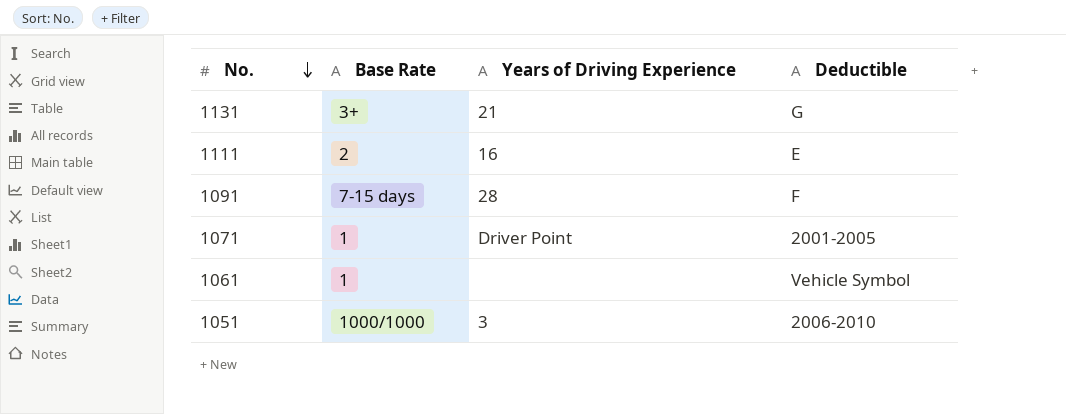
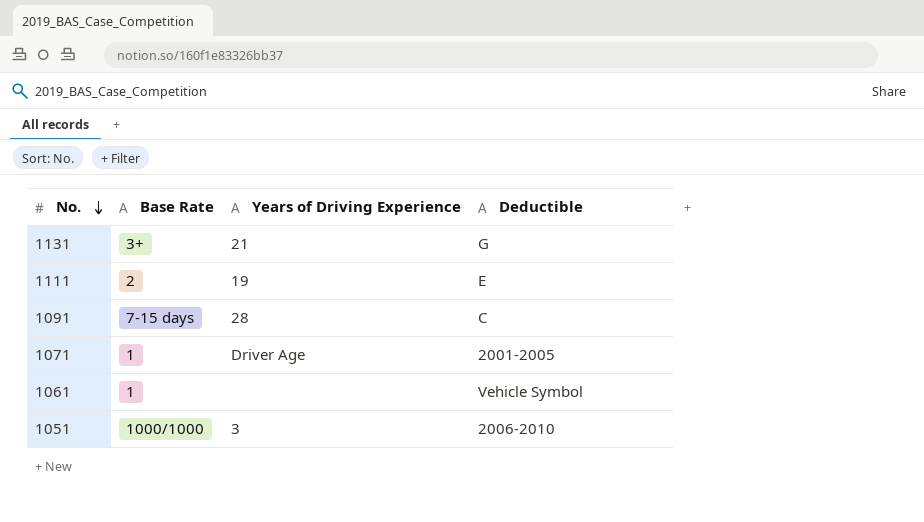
1111 | Years of Driving Experience: 16 -> 19
1091 | Deductible: F -> C
1071 | Years of Driving Experience: Driver Point -> Driver Age

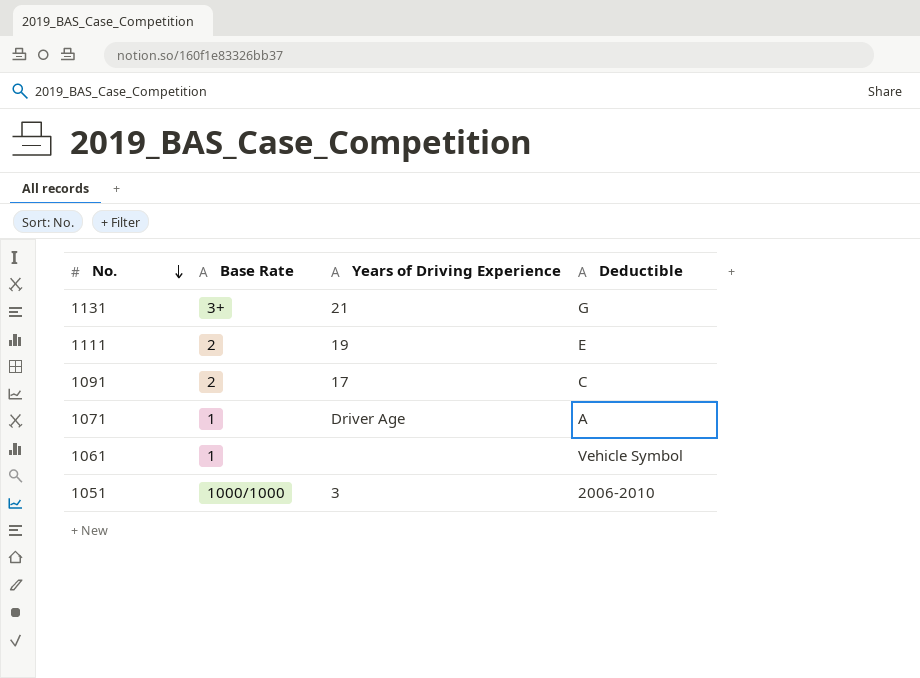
1091 | Base Rate: 7-15 days -> 2
1091 | Years of Driving Experience: 28 -> 17
1071 | Deductible: 2001-2005 -> A

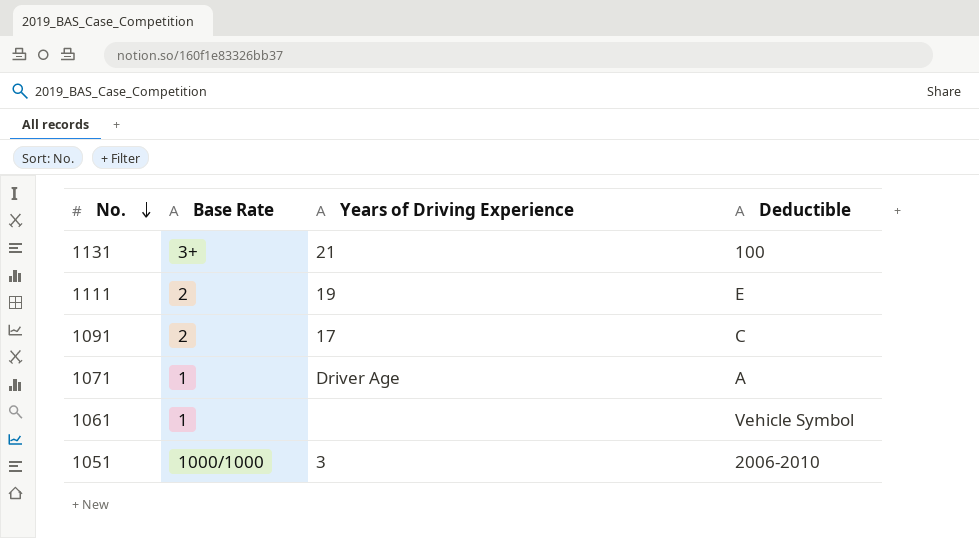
1131 | Deductible: G -> 100

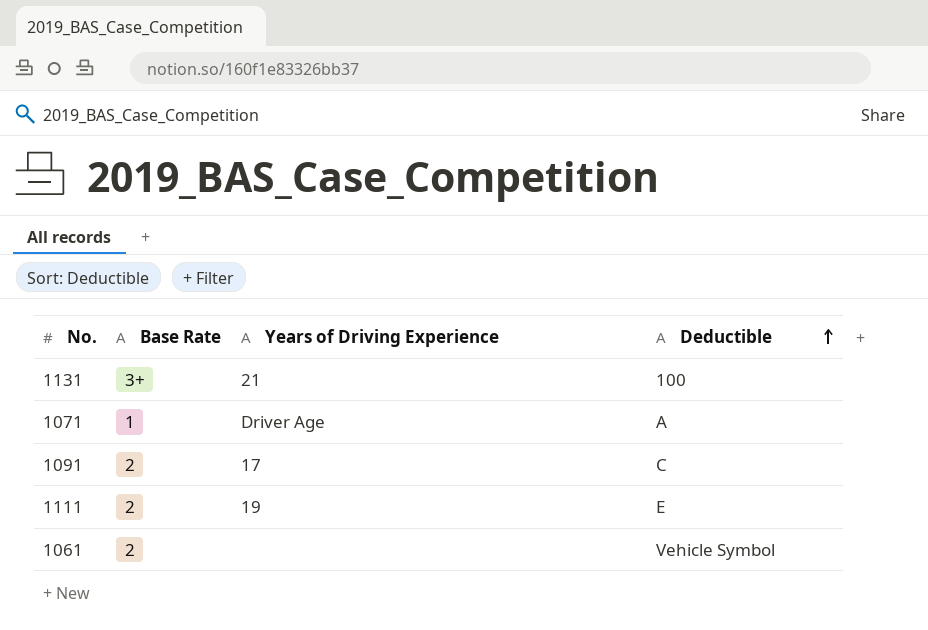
row order: No. descending -> Deductible ascending
row 1051: 1000/1000 | 3 | 2006-2010 -> none
1061 | Base Rate: 1 -> 2

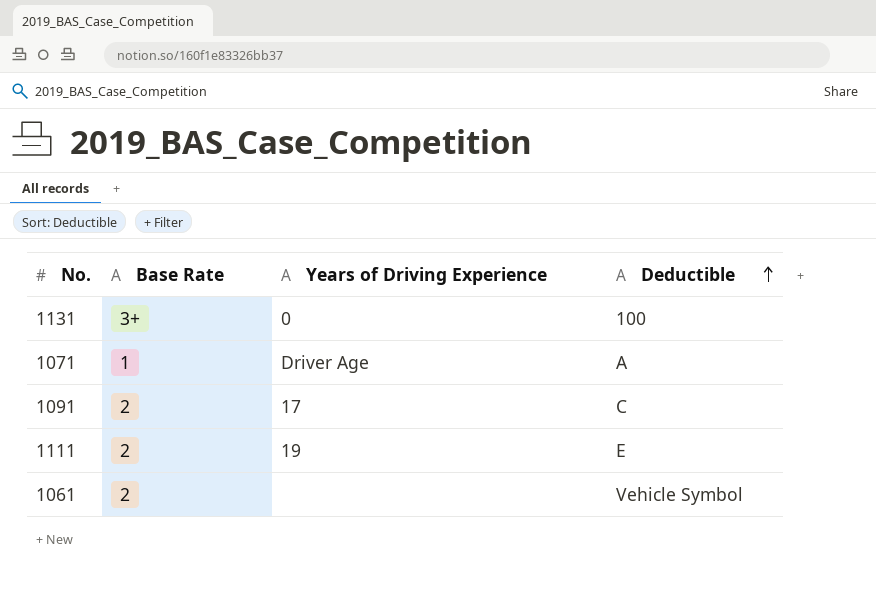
1131 | Years of Driving Experience: 21 -> 0

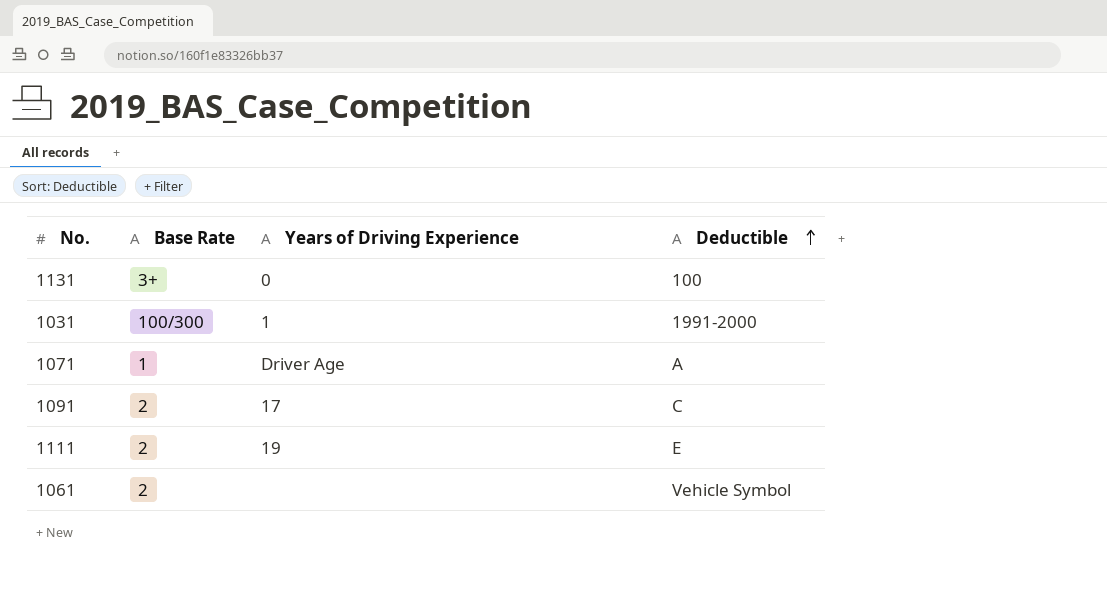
row 1031: none -> 100/300 | 1 | 1991-2000

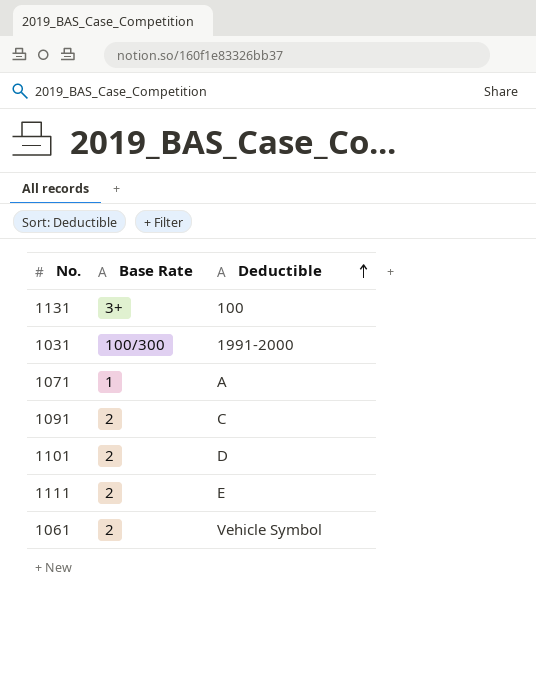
column Years of Driving Experience | position: 3 -> none
row 1101: none -> 2 | D

